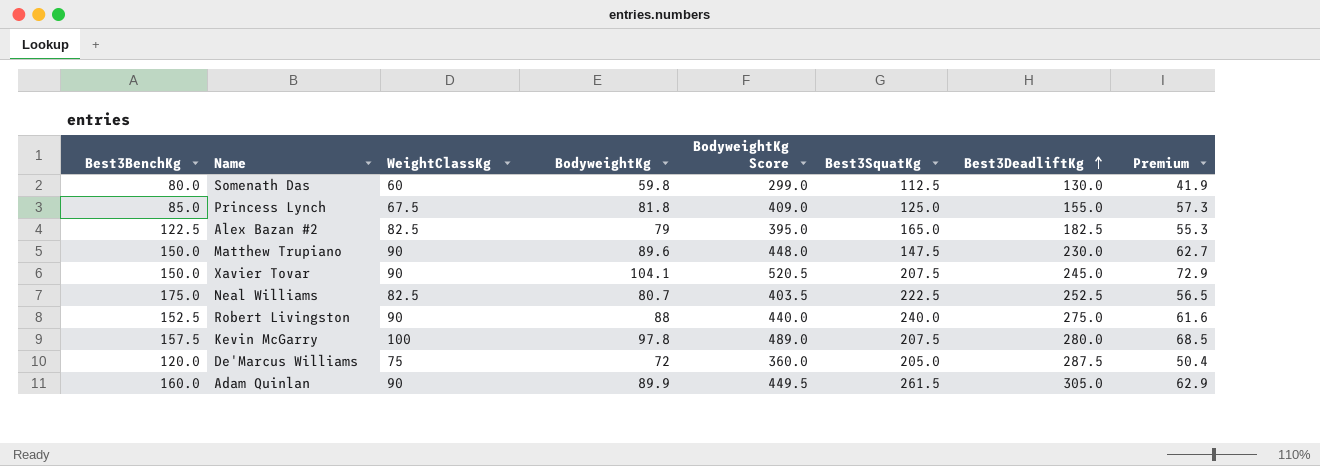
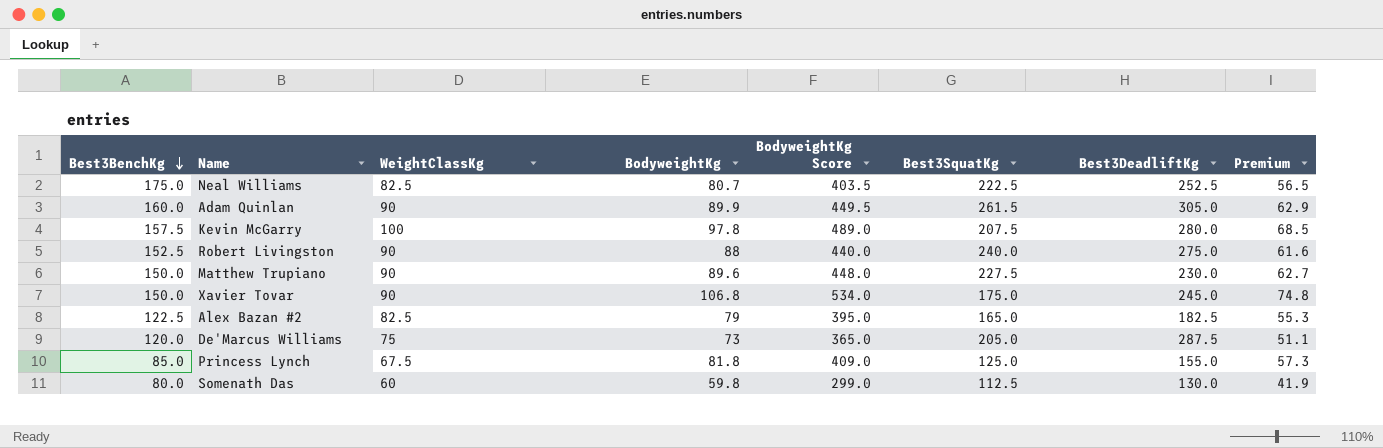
row order: Best3DeadliftKg ascending -> Best3BenchKg descending
Matthew Trupiano | Best3SquatKg: 147.5 -> 227.5
Xavier Tovar | BodyweightKg: 104.1 -> 106.8
Xavier Tovar | BodyweightKg Score: 520.5 -> 534.0
Xavier Tovar | Best3SquatKg: 207.5 -> 175.0
Xavier Tovar | Premium: 72.9 -> 74.8
De'Marcus Williams | BodyweightKg: 72 -> 73
De'Marcus Williams | BodyweightKg Score: 360.0 -> 365.0
De'Marcus Williams | Premium: 50.4 -> 51.1

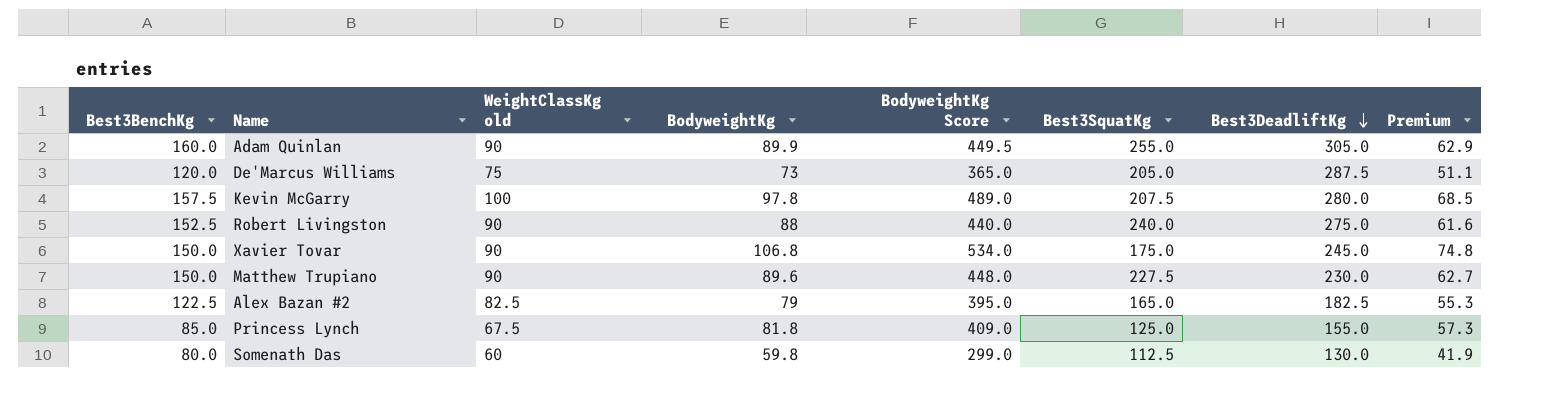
row order: Best3BenchKg descending -> Best3DeadliftKg descending
column name: WeightClassKg -> WeightClassKg old
row Neal Williams: 175.0 | 82.5 | 80.7 | 403.5 | 222.5 | 252.5 | 56.5 -> none
Adam Quinlan | Best3SquatKg: 261.5 -> 255.0

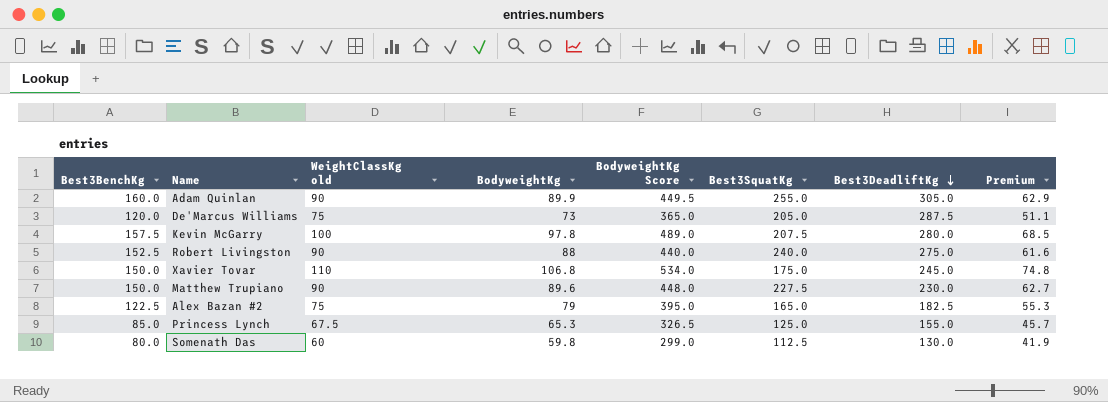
Xavier Tovar | WeightClassKg old: 90 -> 110
Alex Bazan #2 | WeightClassKg old: 82.5 -> 75
Princess Lynch | BodyweightKg: 81.8 -> 65.3
Princess Lynch | BodyweightKg Score: 409.0 -> 326.5
Princess Lynch | Premium: 57.3 -> 45.7

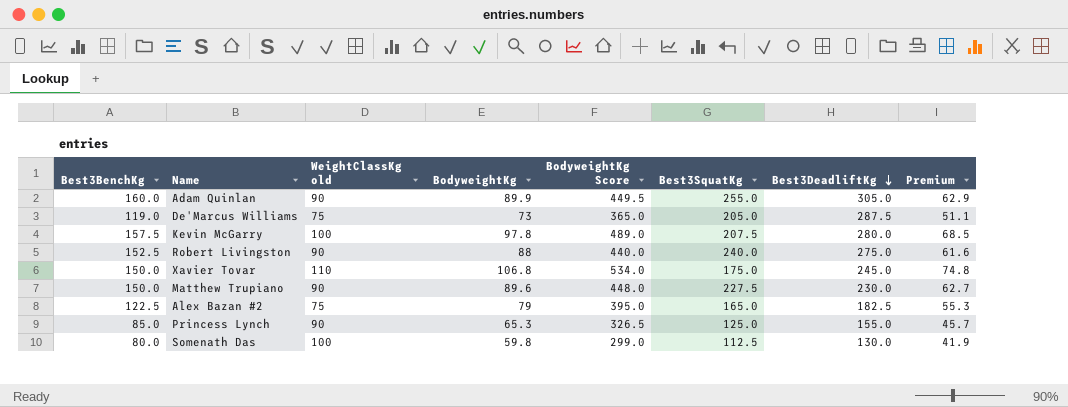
De'Marcus Williams | Best3BenchKg: 120.0 -> 119.0
Princess Lynch | WeightClassKg old: 67.5 -> 90
Somenath Das | WeightClassKg old: 60 -> 100

